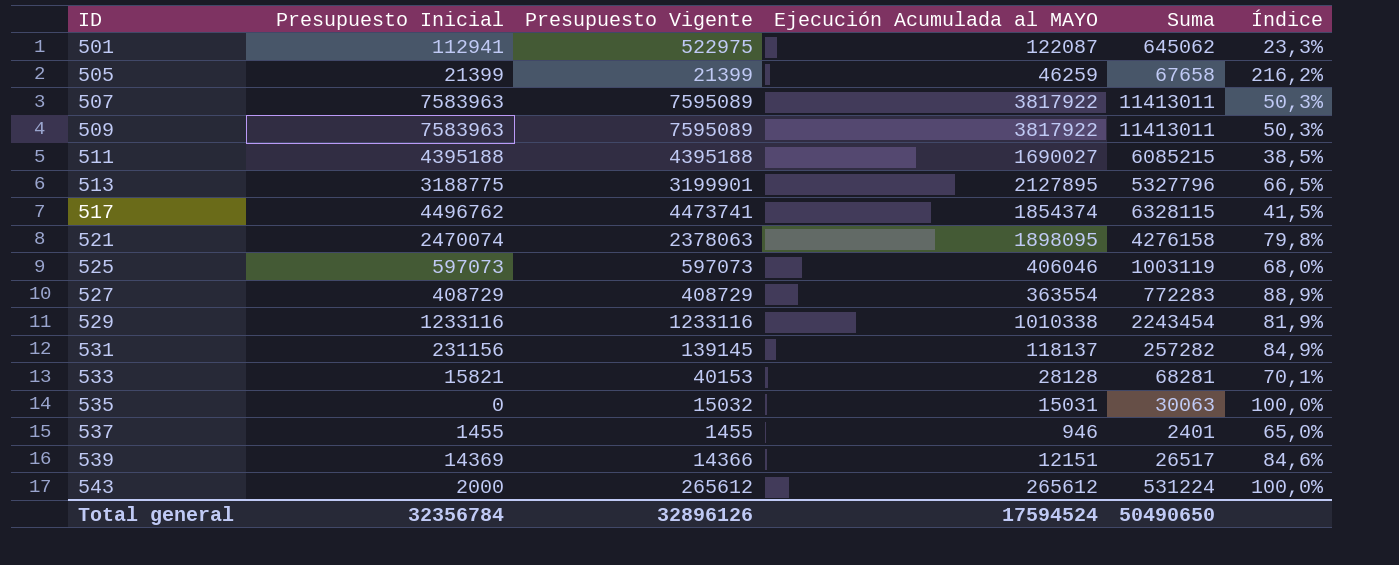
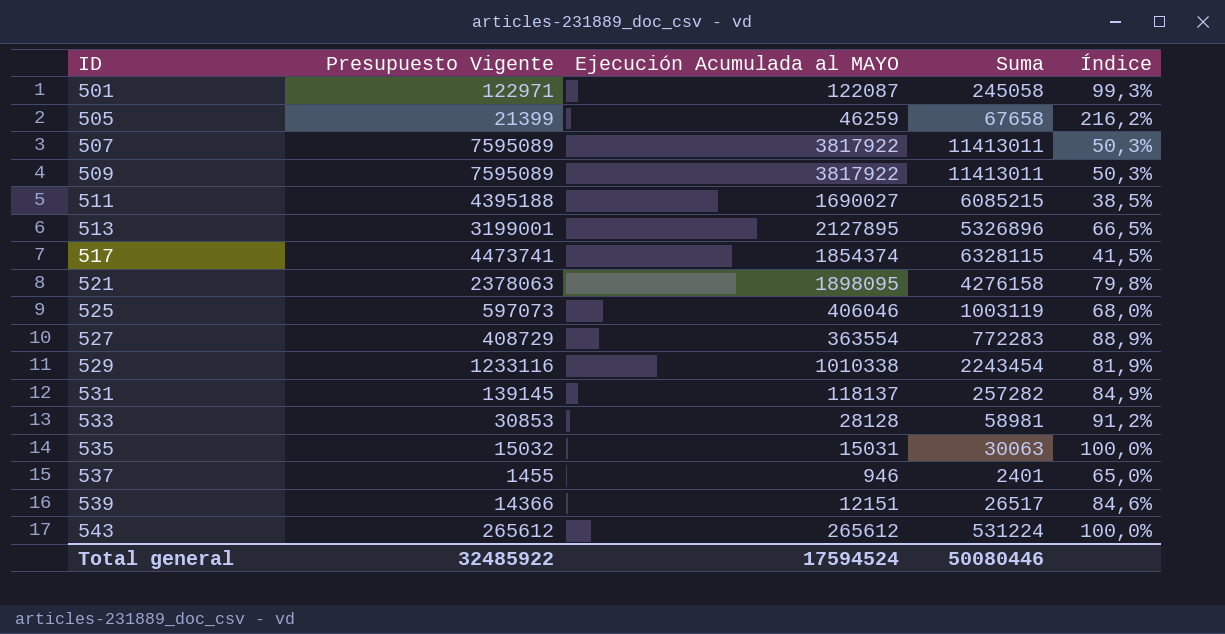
column Presupuesto Inicial | position: 2 -> none
501 | Presupuesto Vigente: 522975 -> 122971
501 | Suma: 645062 -> 245058
501 | Índice: 23,3% -> 99,3%
513 | Presupuesto Vigente: 3199901 -> 3199001
513 | Suma: 5327796 -> 5326896
533 | Presupuesto Vigente: 40153 -> 30853
533 | Suma: 68281 -> 58981
533 | Índice: 70,1% -> 91,2%
Total general | Presupuesto Vigente: 32896126 -> 32485922
Total general | Suma: 50490650 -> 50080446

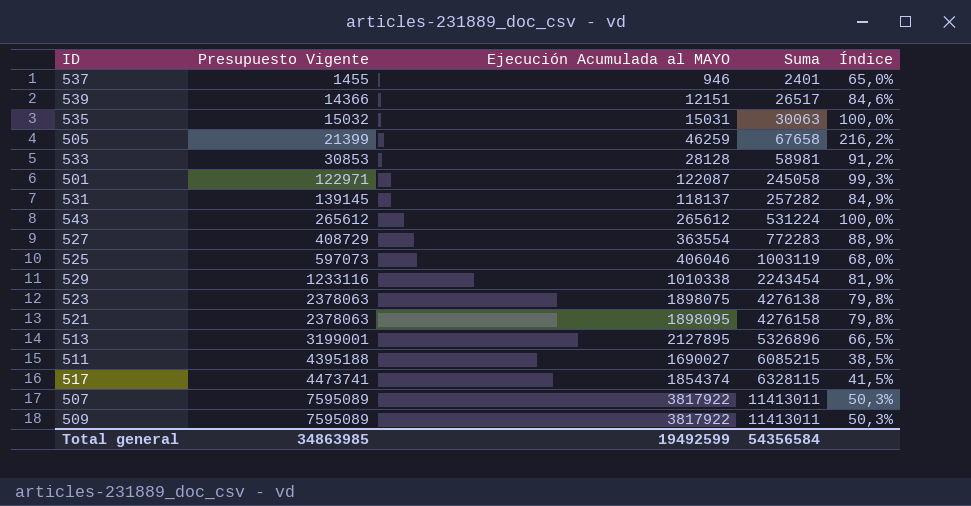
row order: ID ascending -> Presupuesto Vigente ascending
row 523: none -> 2378063 | 1898075 | 4276138 | 79,8%
Total general | Presupuesto Vigente: 32485922 -> 34863985
Total general | Ejecución Acumulada al MAYO: 17594524 -> 19492599
Total general | Suma: 50080446 -> 54356584

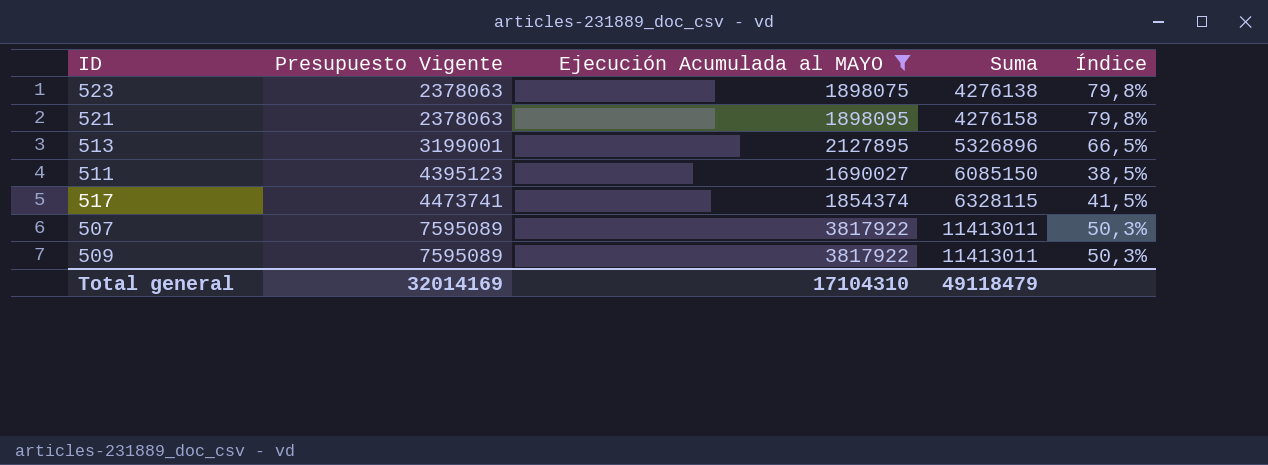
filter: none -> Ejecución Acumulada al MAYO >= 1690027
511 | Presupuesto Vigente: 4395188 -> 4395123
511 | Suma: 6085215 -> 6085150
Total general | Presupuesto Vigente: 34863985 -> 32014169
Total general | Ejecución Acumulada al MAYO: 19492599 -> 17104310
Total general | Suma: 54356584 -> 49118479

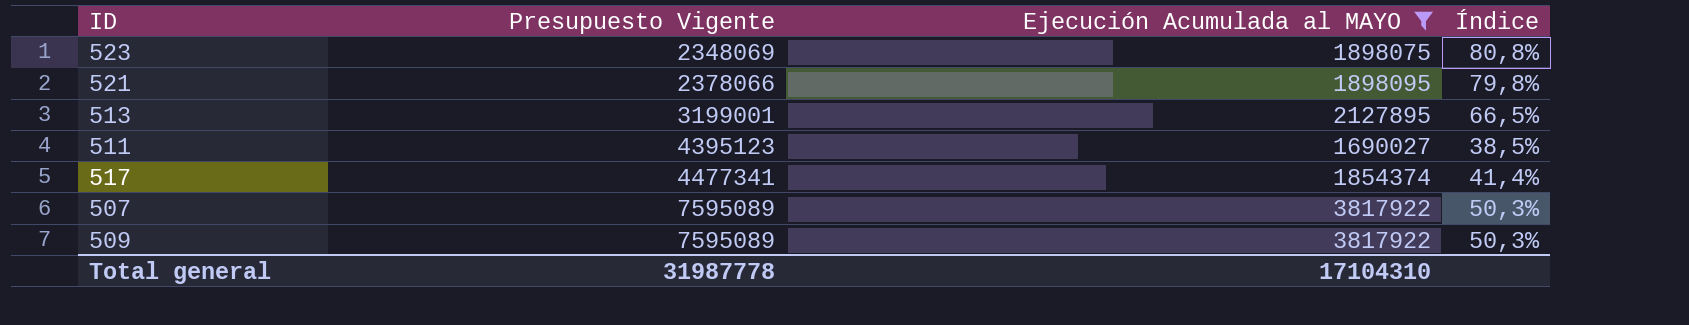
column Suma | formula: [Presupuesto Vigente] + [Ejecución Acumulada al MAYO] -> none
523 | Presupuesto Vigente: 2378063 -> 2348069
523 | Índice: 79,8% -> 80,8%
521 | Presupuesto Vigente: 2378063 -> 2378066
517 | Presupuesto Vigente: 4473741 -> 4477341
517 | Índice: 41,5% -> 41,4%
Total general | Presupuesto Vigente: 32014169 -> 31987778

